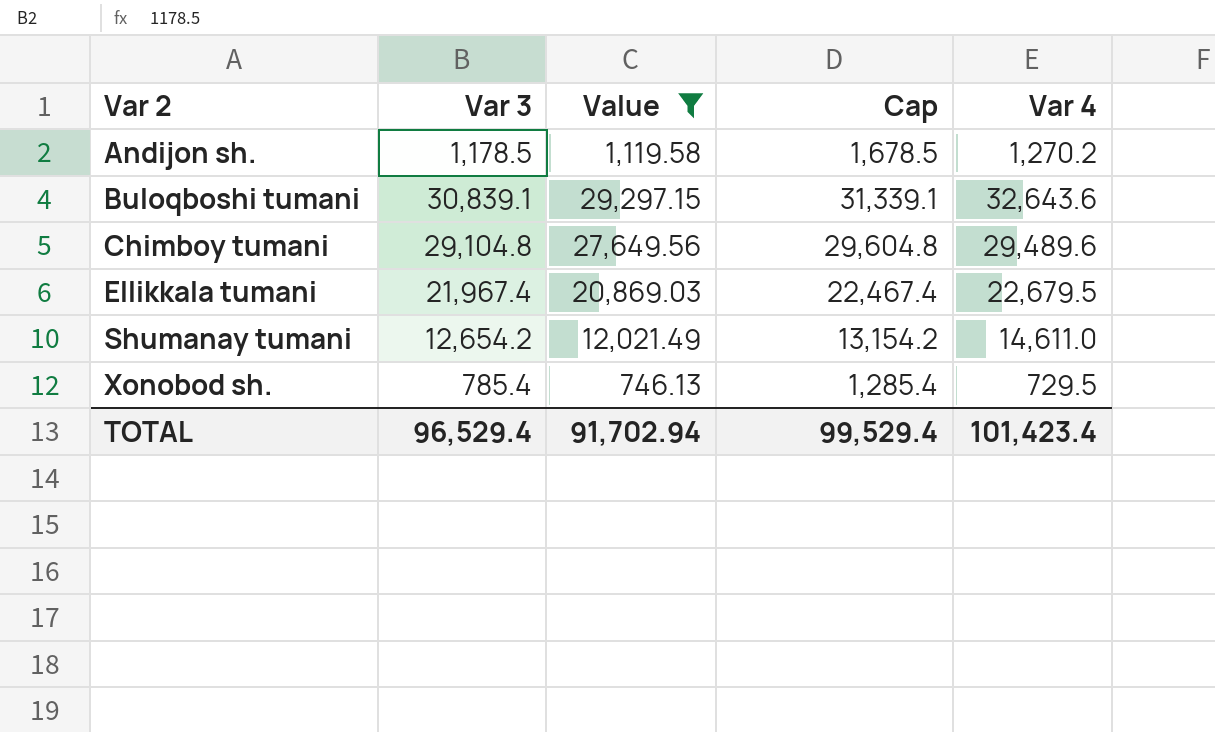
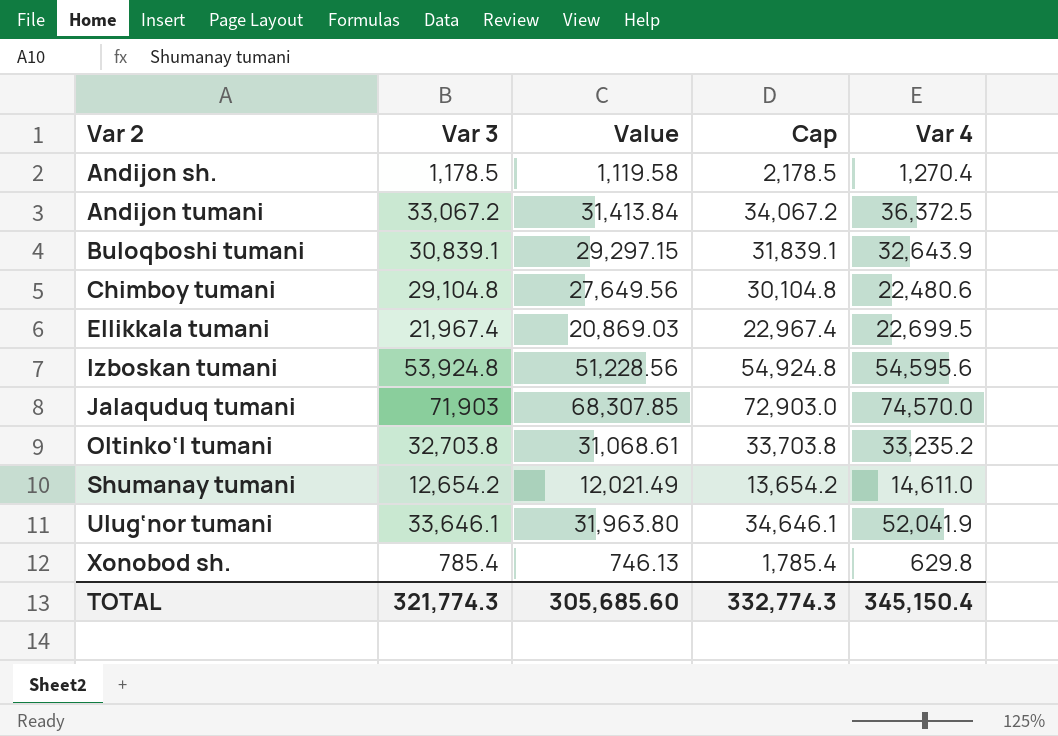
filter: Value <= 29,297.15 -> none
column Cap | formula: [Var 3] + 500 -> [Var 3] + 1000
Andijon sh. | Var 4: 1,270.2 -> 1,270.4
Buloqboshi tumani | Var 4: 32,643.6 -> 32,643.9
Chimboy tumani | Var 4: 29,489.6 -> 22,480.6
Ellikkala tumani | Var 4: 22,679.5 -> 22,699.5
Xonobod sh. | Var 4: 729.5 -> 629.8
TOTAL | Var 3: 96,529.4 -> 321,774.3
TOTAL | Value: 91,702.94 -> 305,685.60
TOTAL | Cap: 99,529.4 -> 332,774.3
TOTAL | Var 4: 101,423.4 -> 345,150.4

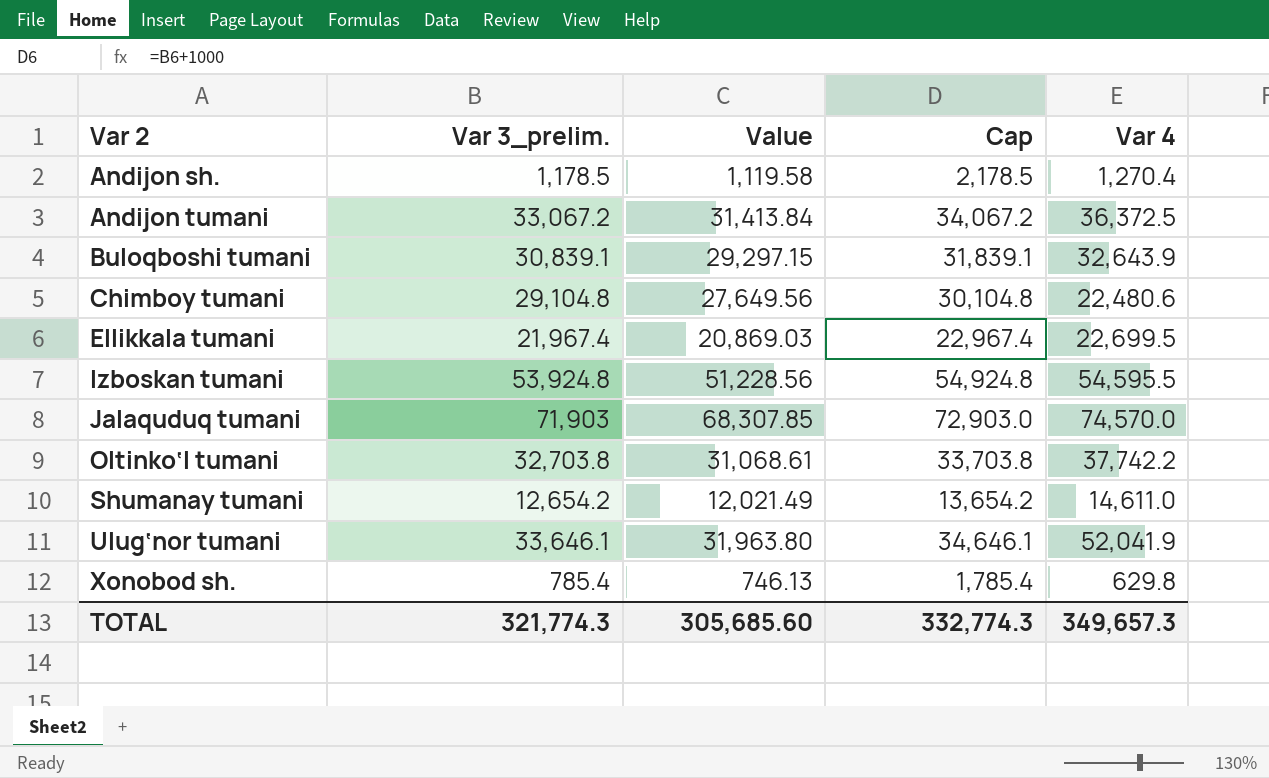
column name: Var 3 -> Var 3_prelim.
Izboskan tumani | Var 4: 54,595.6 -> 54,595.5
Oltinko‘l tumani | Var 4: 33,235.2 -> 37,742.2
TOTAL | Var 4: 345,150.4 -> 349,657.3

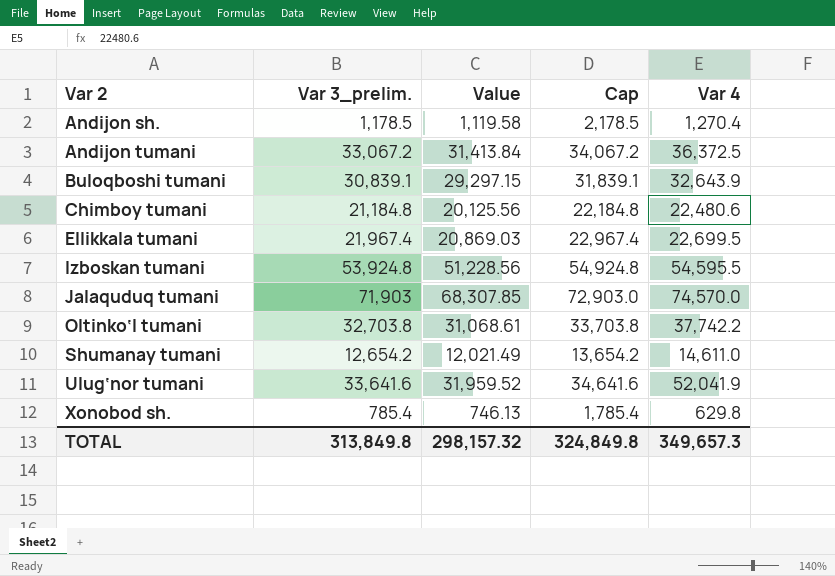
Chimboy tumani | Var 3_prelim.: 29,104.8 -> 21,184.8
Chimboy tumani | Value: 27,649.56 -> 20,125.56
Chimboy tumani | Cap: 30,104.8 -> 22,184.8
Ulug‘nor tumani | Var 3_prelim.: 33,646.1 -> 33,641.6
Ulug‘nor tumani | Value: 31,963.80 -> 31,959.52
Ulug‘nor tumani | Cap: 34,646.1 -> 34,641.6
TOTAL | Var 3_prelim.: 321,774.3 -> 313,849.8
TOTAL | Value: 305,685.60 -> 298,157.32
TOTAL | Cap: 332,774.3 -> 324,849.8

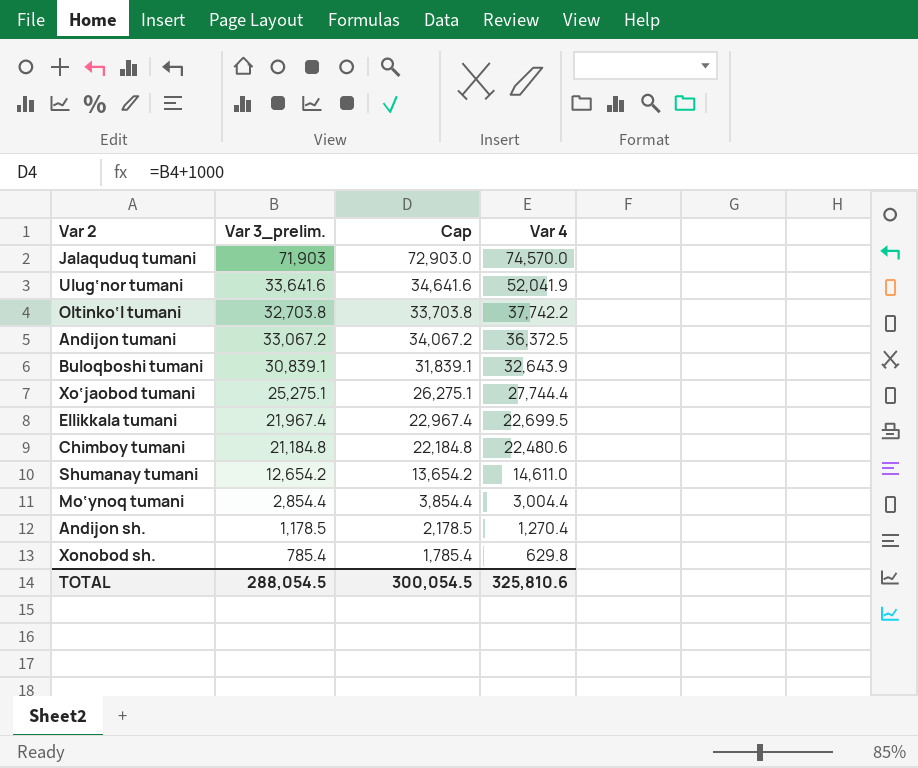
row order: Var 2 ascending -> Var 4 descending
column Value | formula: [Var 3_prelim.] * 0.95 -> none
row Izboskan tumani: 53,924.8 | 51,228.56 | 54,924.8 | 54,595.5 -> none
row Xo‘jaobod tumani: none -> 25,275.1 | 26,275.1 | 27,744.4
row Mo‘ynoq tumani: none -> 2,854.4 | 3,854.4 | 3,004.4
TOTAL | Var 3_prelim.: 313,849.8 -> 288,054.5
TOTAL | Cap: 324,849.8 -> 300,054.5
TOTAL | Var 4: 349,657.3 -> 325,810.6

